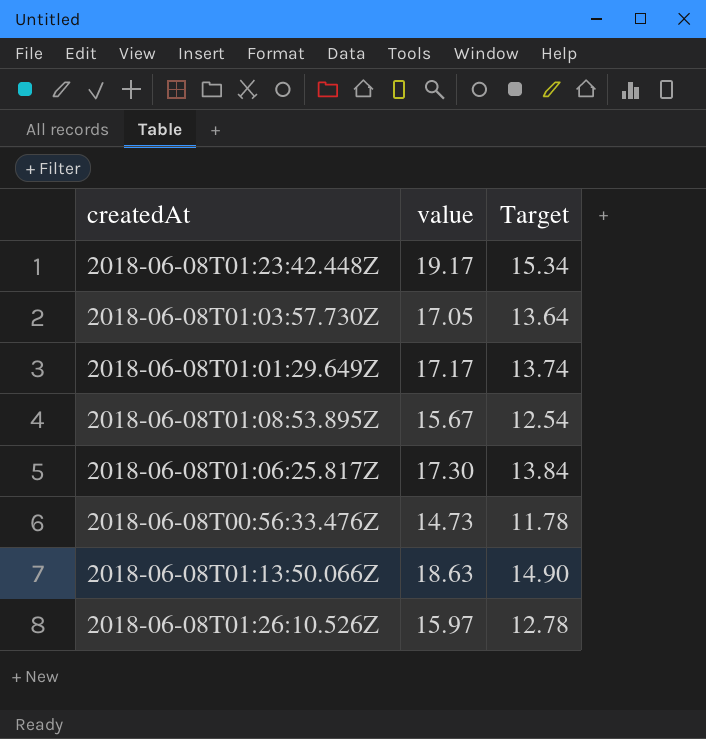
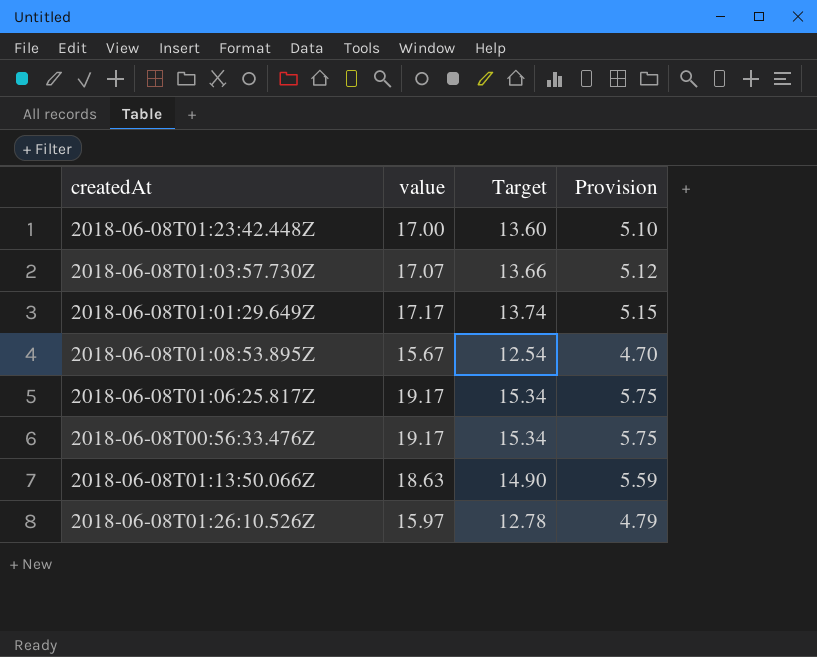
column Provision | formula: none -> [value] * 0.3
2018-06-08T01:23:42.448Z | value: 19.17 -> 17.00
2018-06-08T01:23:42.448Z | Target: 15.34 -> 13.60
2018-06-08T01:03:57.730Z | value: 17.05 -> 17.07
2018-06-08T01:03:57.730Z | Target: 13.64 -> 13.66
2018-06-08T01:06:25.817Z | value: 17.30 -> 19.17
2018-06-08T01:06:25.817Z | Target: 13.84 -> 15.34
2018-06-08T00:56:33.476Z | value: 14.73 -> 19.17
2018-06-08T00:56:33.476Z | Target: 11.78 -> 15.34

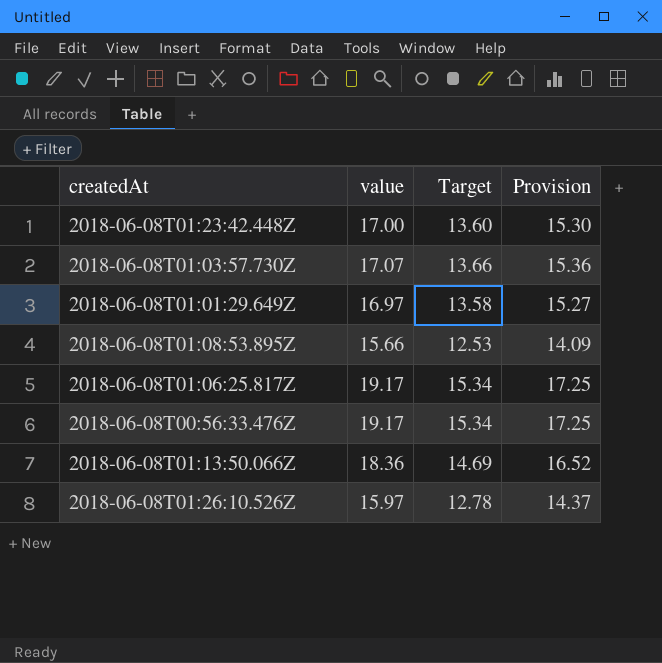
column Provision | formula: [value] * 0.3 -> [value] * 0.9
2018-06-08T01:01:29.649Z | value: 17.17 -> 16.97
2018-06-08T01:01:29.649Z | Target: 13.74 -> 13.58
2018-06-08T01:08:53.895Z | value: 15.67 -> 15.66
2018-06-08T01:08:53.895Z | Target: 12.54 -> 12.53
2018-06-08T01:13:50.066Z | value: 18.63 -> 18.36
2018-06-08T01:13:50.066Z | Target: 14.90 -> 14.69

